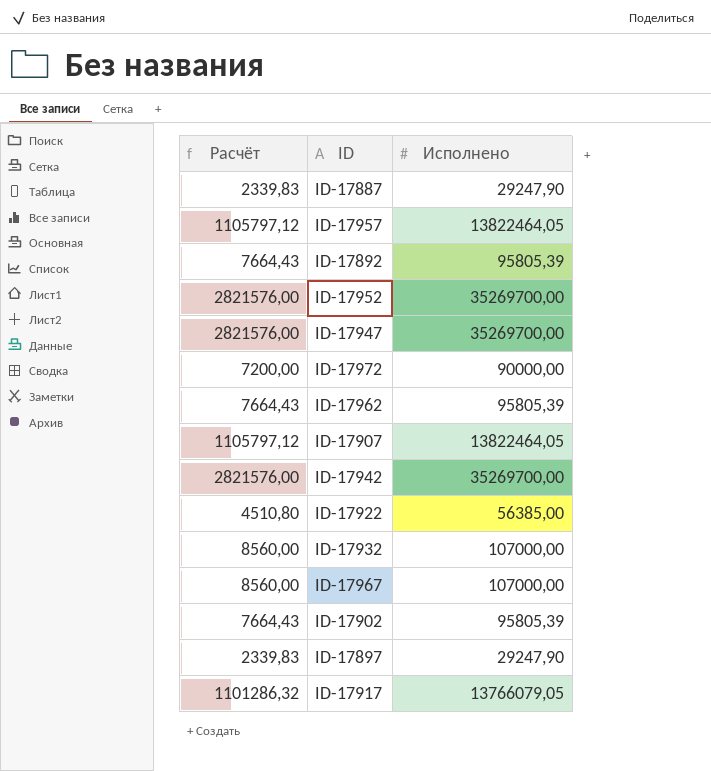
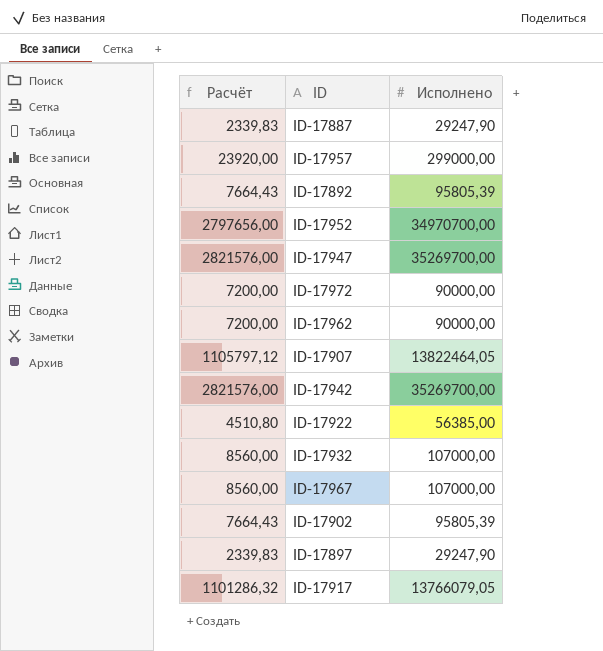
ID-17957 | Расчёт: 1105797,12 -> 23920,00
ID-17957 | Исполнено: 13822464,05 -> 299000,00
ID-17952 | Расчёт: 2821576,00 -> 2797656,00
ID-17952 | Исполнено: 35269700,00 -> 34970700,00
ID-17962 | Расчёт: 7664,43 -> 7200,00
ID-17962 | Исполнено: 95805,39 -> 90000,00

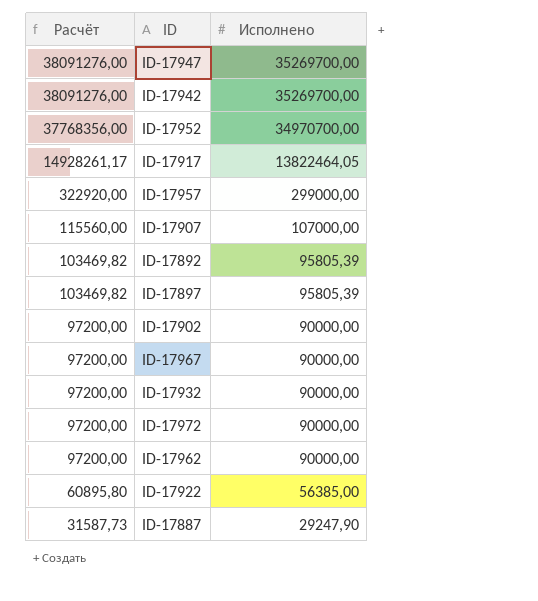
row order: none -> Расчёт descending
column Расчёт | formula: [Исполнено] * 0,08 -> [Исполнено] * 1,08
ID-17917 | Исполнено: 13766079,05 -> 13822464,05
ID-17907 | Исполнено: 13822464,05 -> 107000,00
ID-17897 | Исполнено: 29247,90 -> 95805,39
ID-17902 | Исполнено: 95805,39 -> 90000,00
ID-17967 | Исполнено: 107000,00 -> 90000,00
ID-17932 | Исполнено: 107000,00 -> 90000,00

